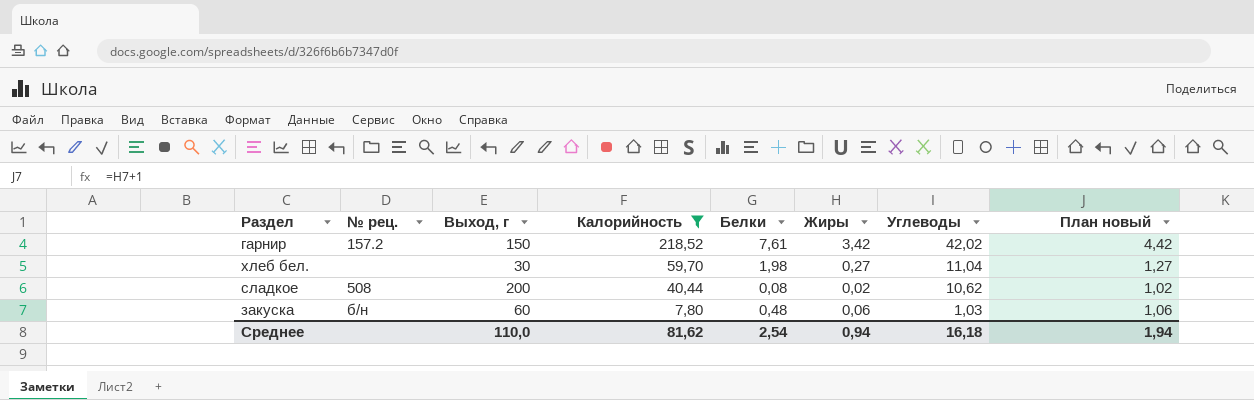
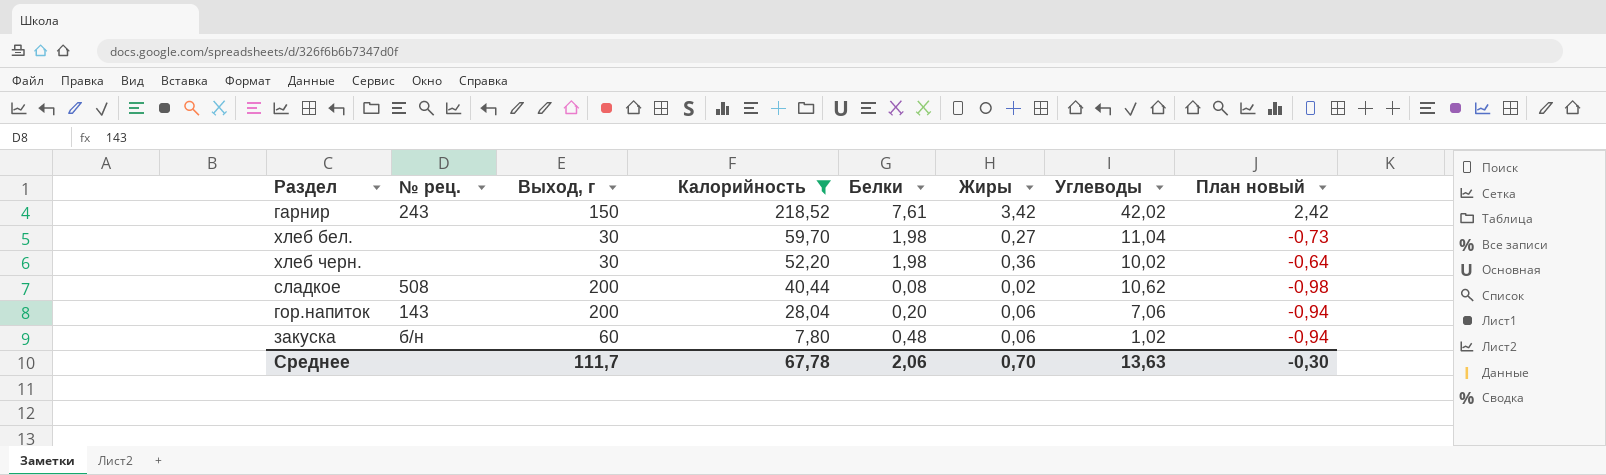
column План новый | formula: [Жиры] + 1 -> [Жиры] - 1
гарнир | № рец.: 157.2 -> 243
row хлеб черн.: none -> none | 30 | 52,20 | 1,98 | 0,36 | 10,02 | -0,64
row гор.напиток: none -> 143 | 200 | 28,04 | 0,20 | 0,06 | 7,06 | -0,94
закуска | Углеводы: 1,03 -> 1,02
Среднее | Выход, г: 110,0 -> 111,7
Среднее | Калорийность: 81,62 -> 67,78
Среднее | Белки: 2,54 -> 2,06
Среднее | Жиры: 0,94 -> 0,70
Среднее | Углеводы: 16,18 -> 13,63
Среднее | План новый: 1,94 -> -0,30

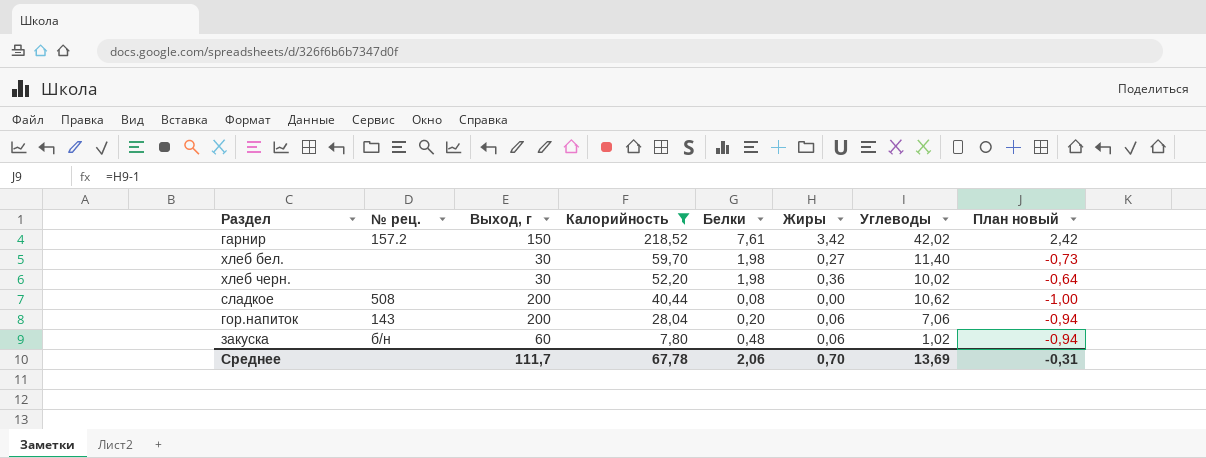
гарнир | № рец.: 243 -> 157.2
хлеб бел. | Углеводы: 11,04 -> 11,40
сладкое | Жиры: 0,02 -> 0,00
сладкое | План новый: -0,98 -> -1,00
Среднее | Углеводы: 13,63 -> 13,69
Среднее | План новый: -0,30 -> -0,31

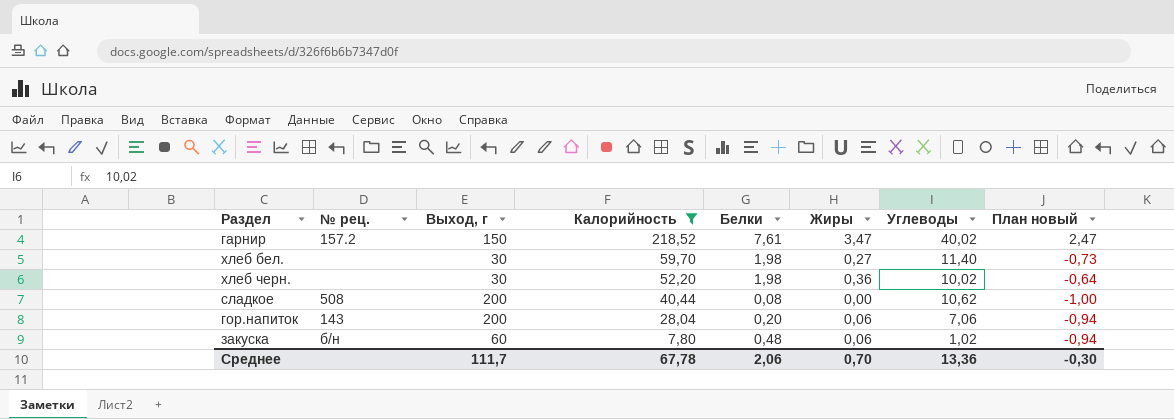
гарнир | Жиры: 3,42 -> 3,47
гарнир | Углеводы: 42,02 -> 40,02
гарнир | План новый: 2,42 -> 2,47
Среднее | Углеводы: 13,69 -> 13,36
Среднее | План новый: -0,31 -> -0,30

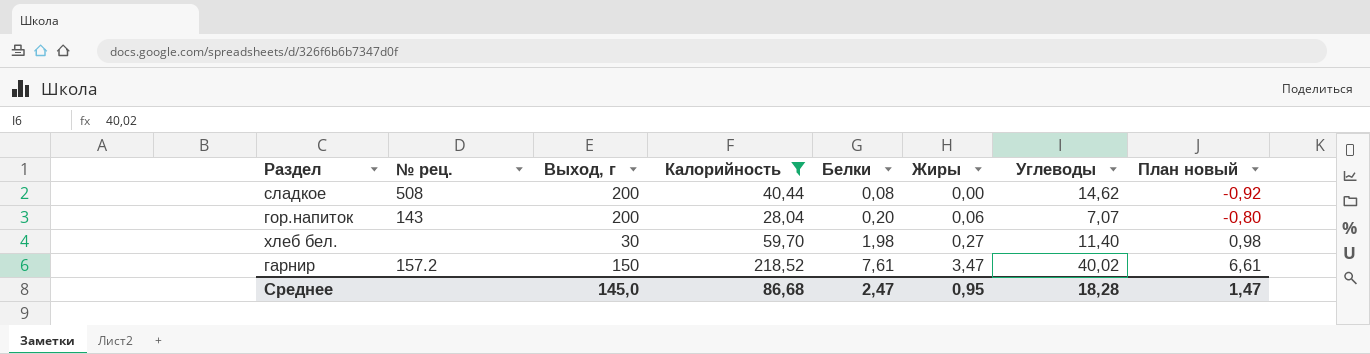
row order: Калорийность descending -> Белки ascending
column План новый | formula: [Жиры] - 1 -> [Белки] - 1
row хлеб черн.: none | 30 | 52,20 | 1,98 | 0,36 | 10,02 | -0,64 -> none
row закуска: б/н | 60 | 7,80 | 0,48 | 0,06 | 1,02 | -0,94 -> none
сладкое | Углеводы: 10,62 -> 14,62
гор.напиток | Углеводы: 7,06 -> 7,07
Среднее | Выход, г: 111,7 -> 145,0
Среднее | Калорийность: 67,78 -> 86,68
Среднее | Белки: 2,06 -> 2,47
Среднее | Жиры: 0,70 -> 0,95
Среднее | Углеводы: 13,36 -> 18,28
Среднее | План новый: -0,30 -> 1,47

